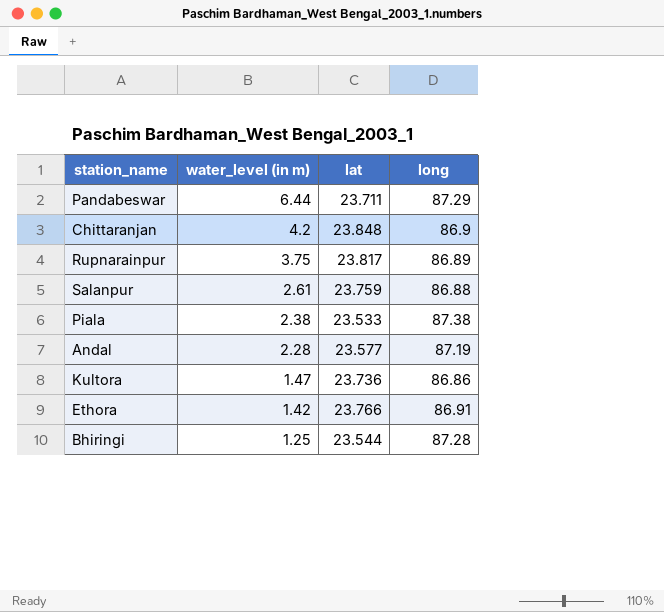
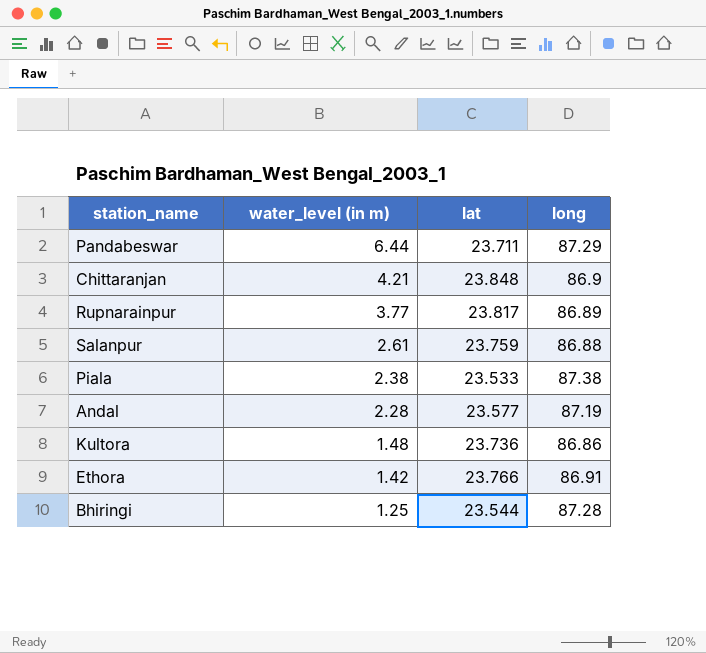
Chittaranjan | water_level (in m): 4.2 -> 4.21
Rupnarainpur | water_level (in m): 3.75 -> 3.77
Kultora | water_level (in m): 1.47 -> 1.48

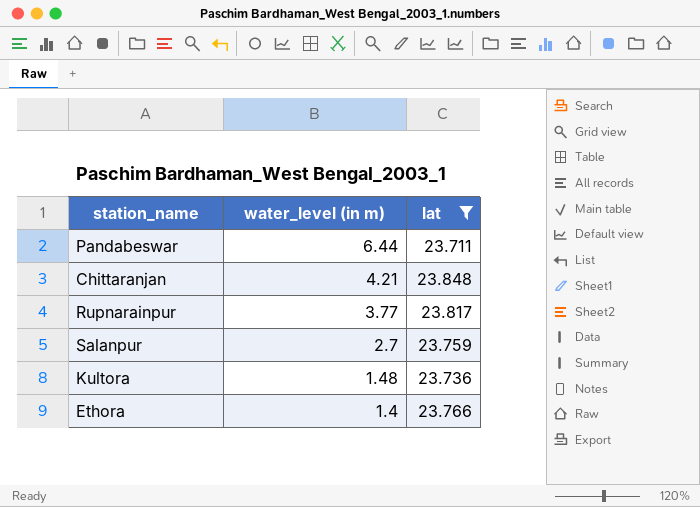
filter: none -> lat >= 23.711
column long | position: 4 -> none
Salanpur | water_level (in m): 2.61 -> 2.7
Ethora | water_level (in m): 1.42 -> 1.4

